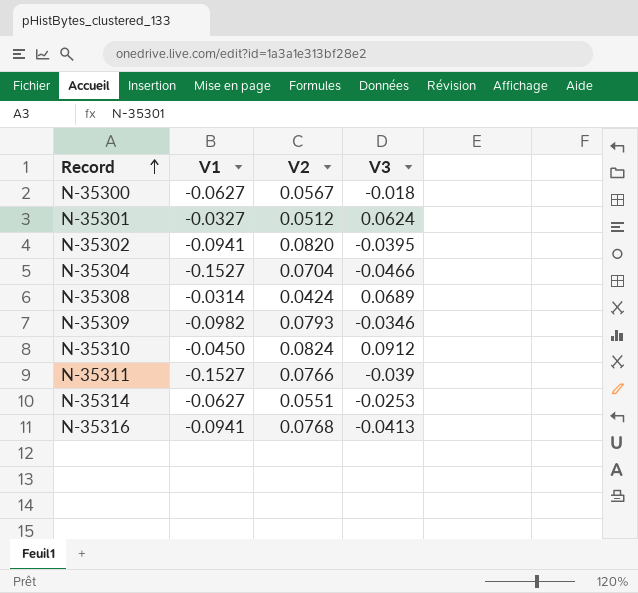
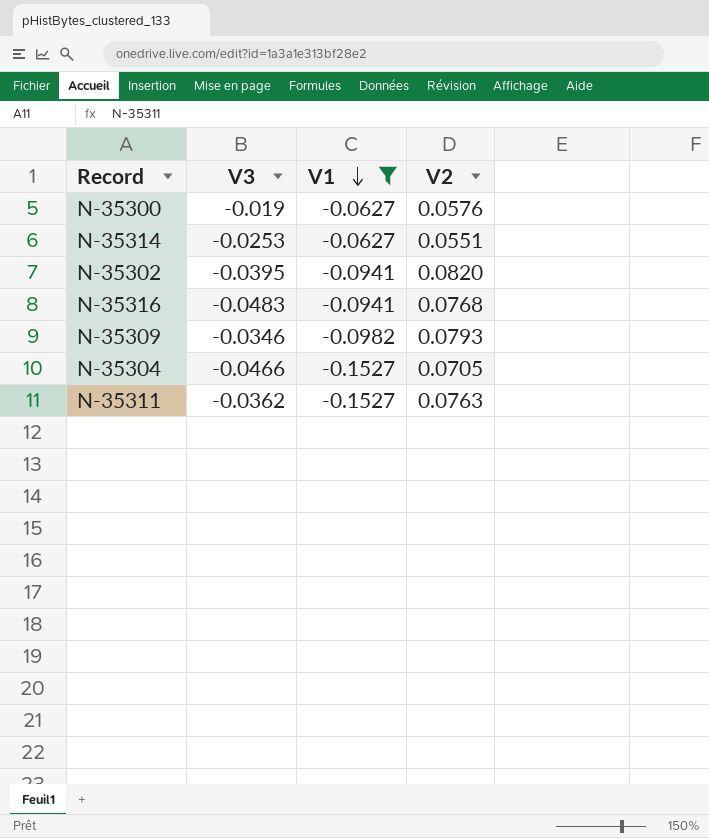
filter: none -> V1 <= -0.0627
row order: Record ascending -> V1 descending
column V3 | position: 4 -> 2
N-35300 | V3: -0.018 -> -0.019
N-35300 | V2: 0.0567 -> 0.0576
N-35316 | V3: -0.0413 -> -0.0483
N-35304 | V2: 0.0704 -> 0.0705
N-35311 | V3: -0.039 -> -0.0362
N-35311 | V2: 0.0766 -> 0.0763

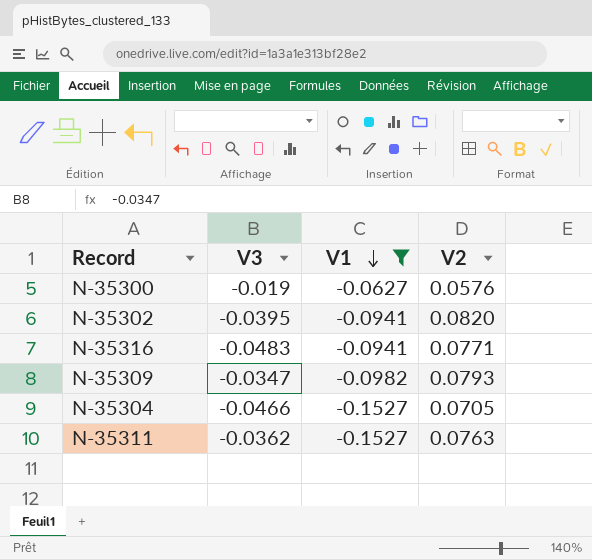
row N-35314: -0.0253 | -0.0627 | 0.0551 -> none
N-35316 | V2: 0.0768 -> 0.0771
N-35309 | V3: -0.0346 -> -0.0347

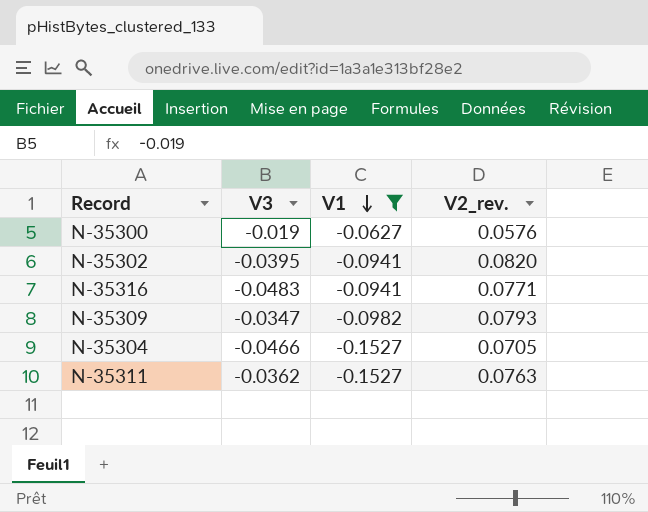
column name: V2 -> V2_rev.

